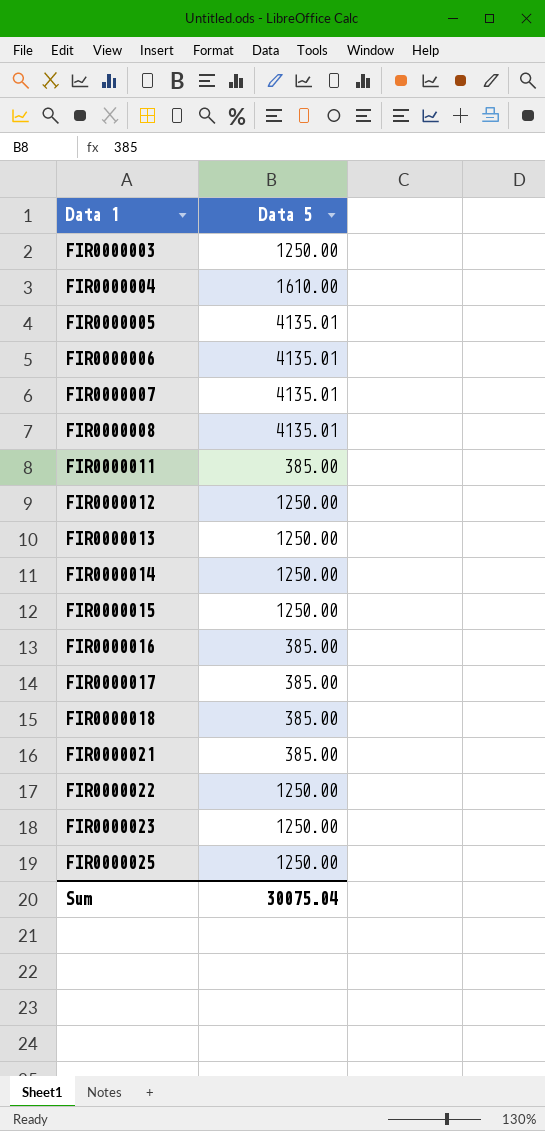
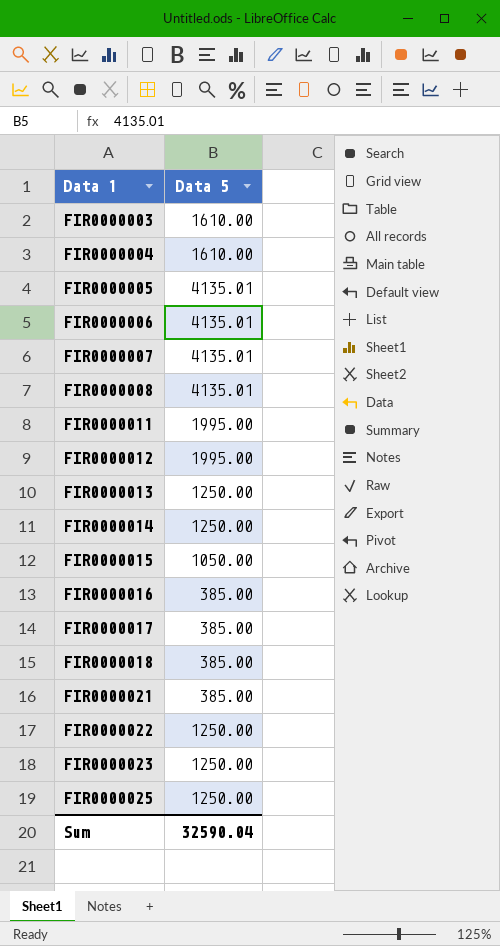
FIR0000003 | Data 5: 1250.00 -> 1610.00
FIR0000011 | Data 5: 385.00 -> 1995.00
FIR0000012 | Data 5: 1250.00 -> 1995.00
FIR0000015 | Data 5: 1250.00 -> 1050.00
Sum | Data 5: 30075.04 -> 32590.04

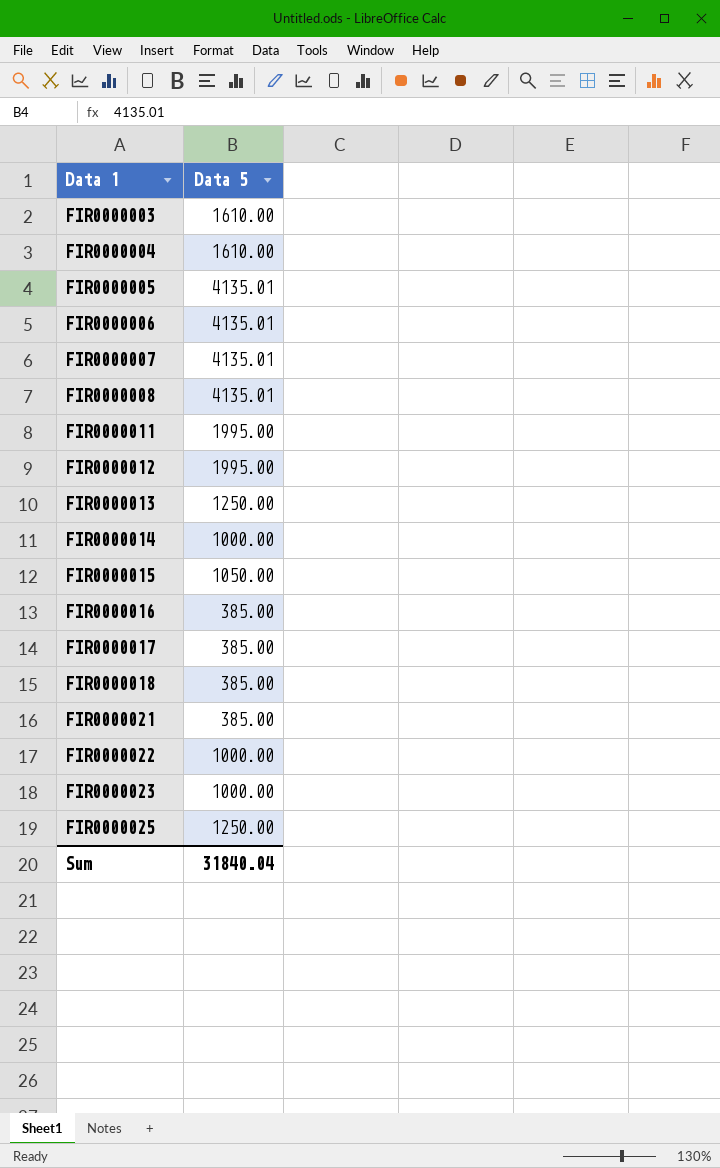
FIR0000014 | Data 5: 1250.00 -> 1000.00
FIR0000022 | Data 5: 1250.00 -> 1000.00
FIR0000023 | Data 5: 1250.00 -> 1000.00
Sum | Data 5: 32590.04 -> 31840.04

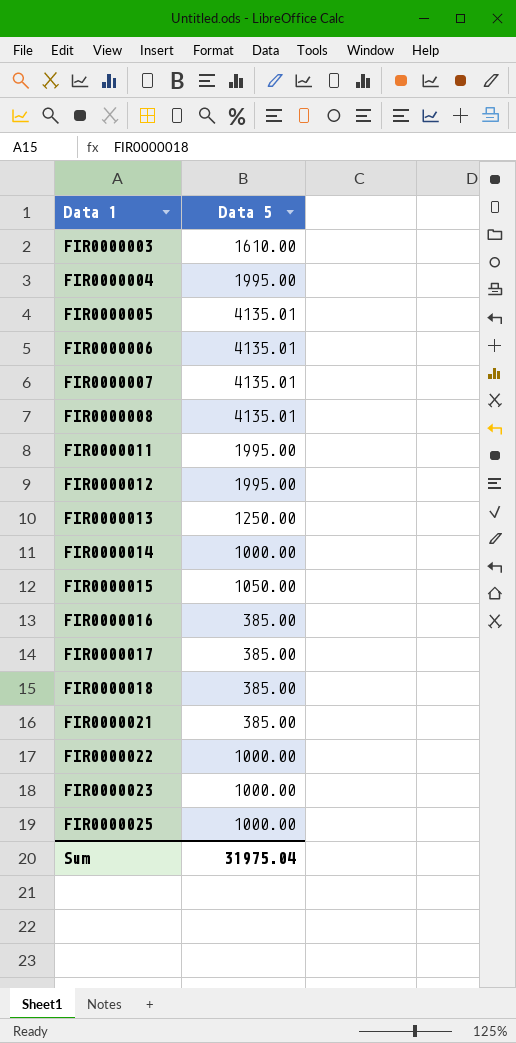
FIR0000004 | Data 5: 1610.00 -> 1995.00
FIR0000025 | Data 5: 1250.00 -> 1000.00
Sum | Data 5: 31840.04 -> 31975.04

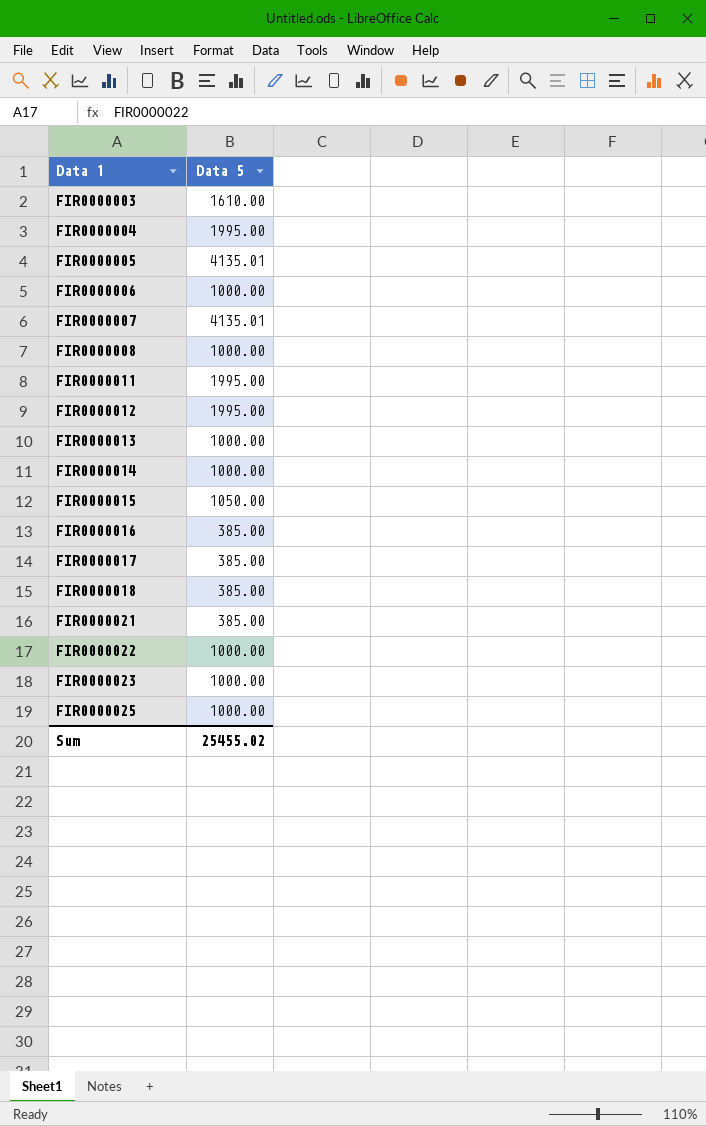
FIR0000006 | Data 5: 4135.01 -> 1000.00
FIR0000008 | Data 5: 4135.01 -> 1000.00
FIR0000013 | Data 5: 1250.00 -> 1000.00
Sum | Data 5: 31975.04 -> 25455.02

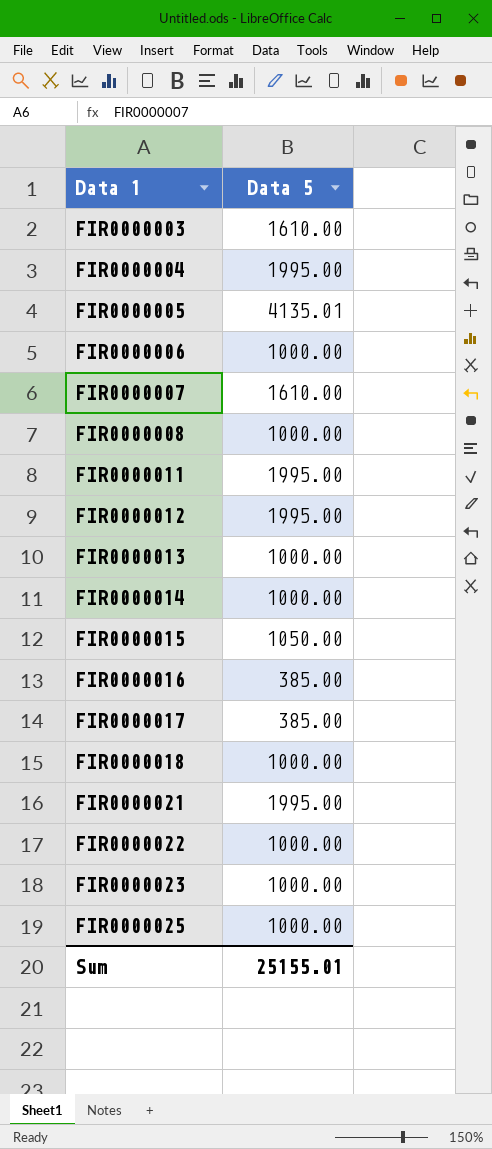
FIR0000007 | Data 5: 4135.01 -> 1610.00
FIR0000018 | Data 5: 385.00 -> 1000.00
FIR0000021 | Data 5: 385.00 -> 1995.00
Sum | Data 5: 25455.02 -> 25155.01

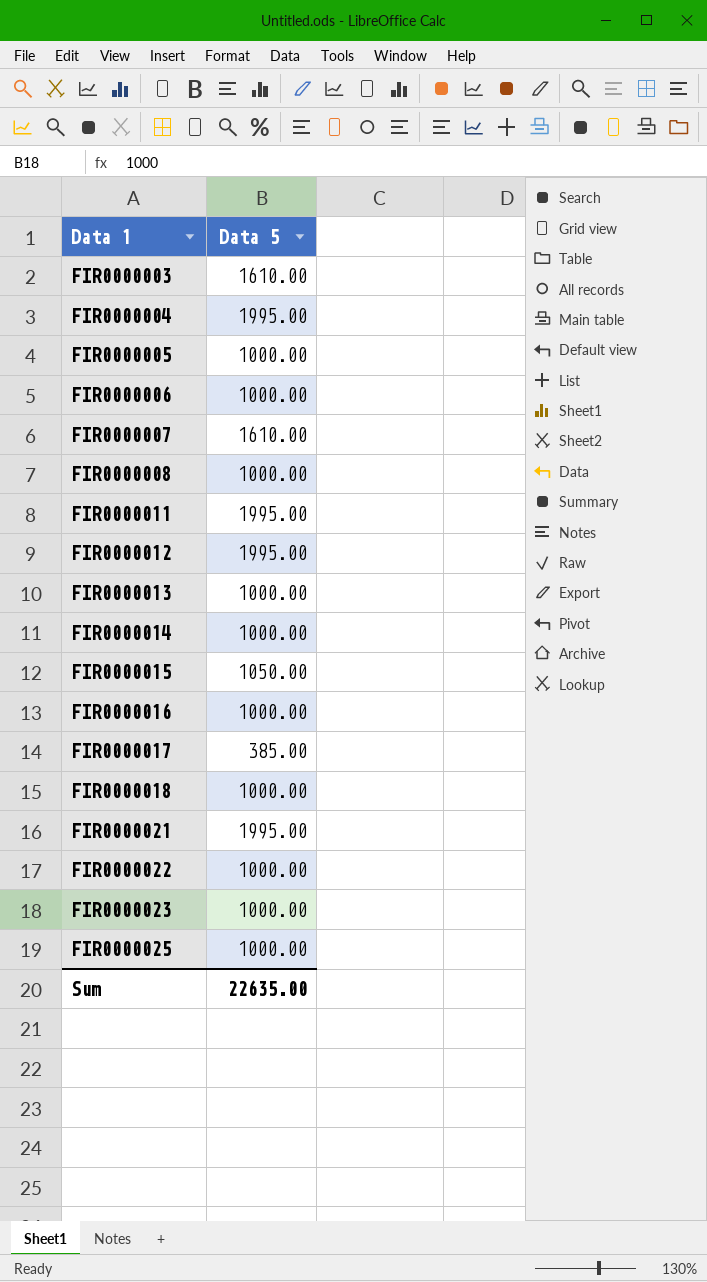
FIR0000005 | Data 5: 4135.01 -> 1000.00
FIR0000016 | Data 5: 385.00 -> 1000.00
Sum | Data 5: 25155.01 -> 22635.00

